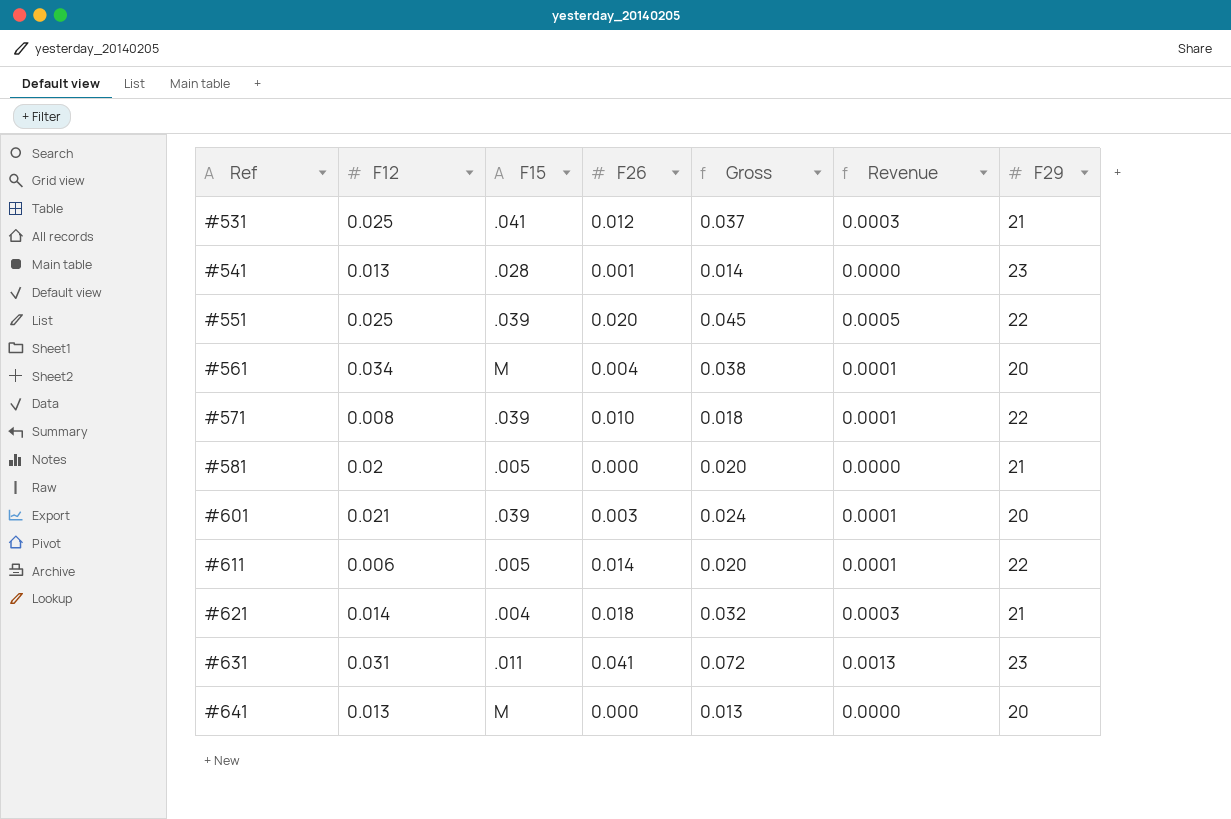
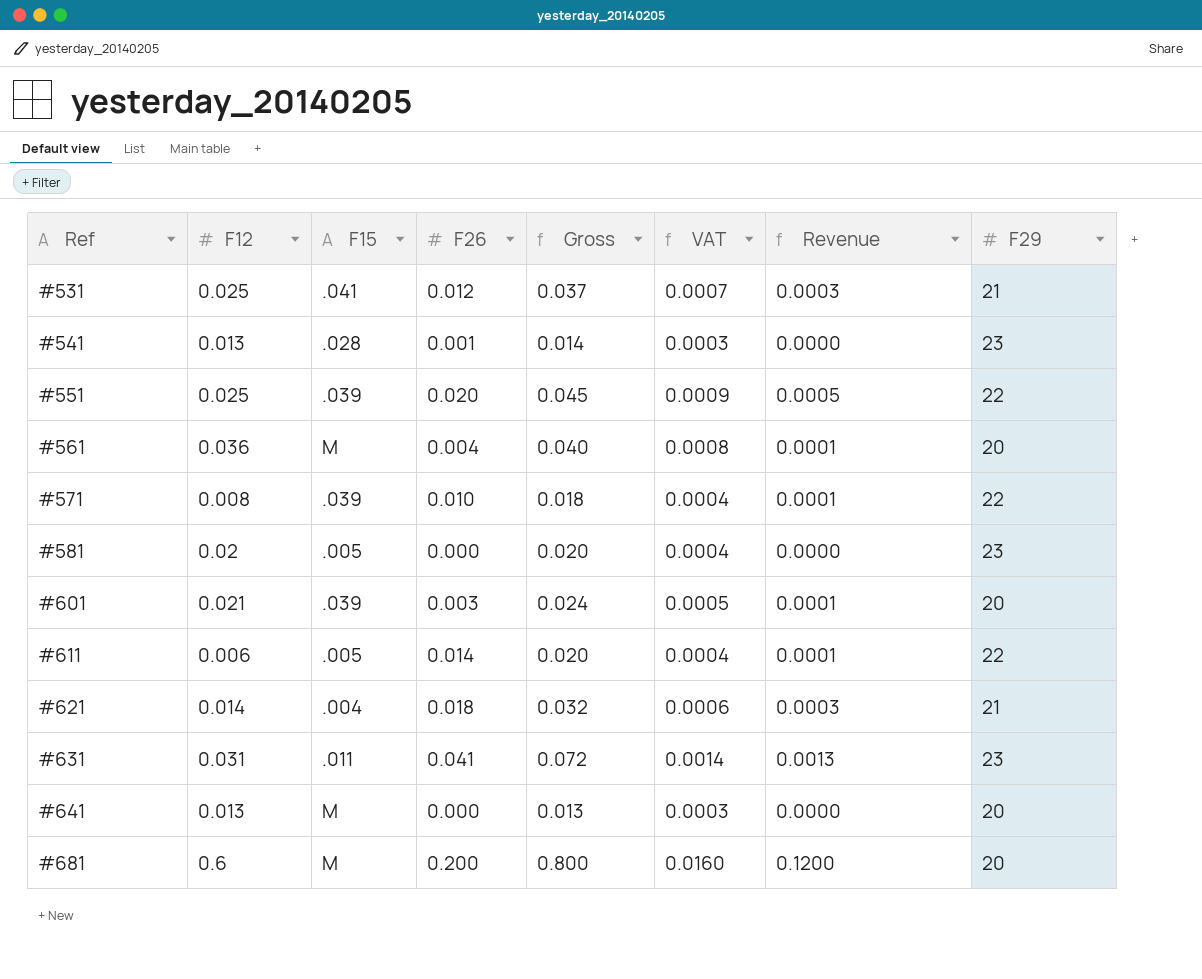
column VAT | formula: none -> [Gross] * 0.02
#561 | F12: 0.034 -> 0.036
#561 | Gross: 0.038 -> 0.040
#581 | F29: 21 -> 23
row #681: none -> 0.6 | M | 0.200 | 0.800 | 0.0160 | 0.1200 | 20

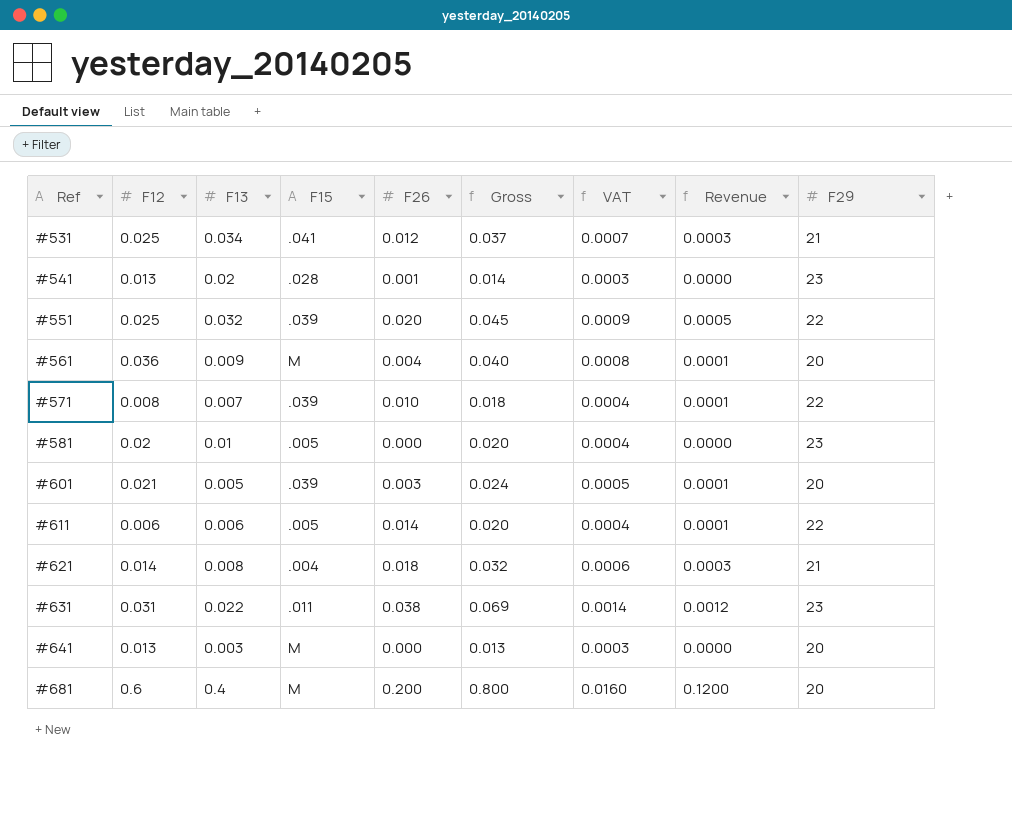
column F13 | position: none -> 3
#631 | F26: 0.041 -> 0.038
#631 | Gross: 0.072 -> 0.069
#631 | Revenue: 0.0013 -> 0.0012

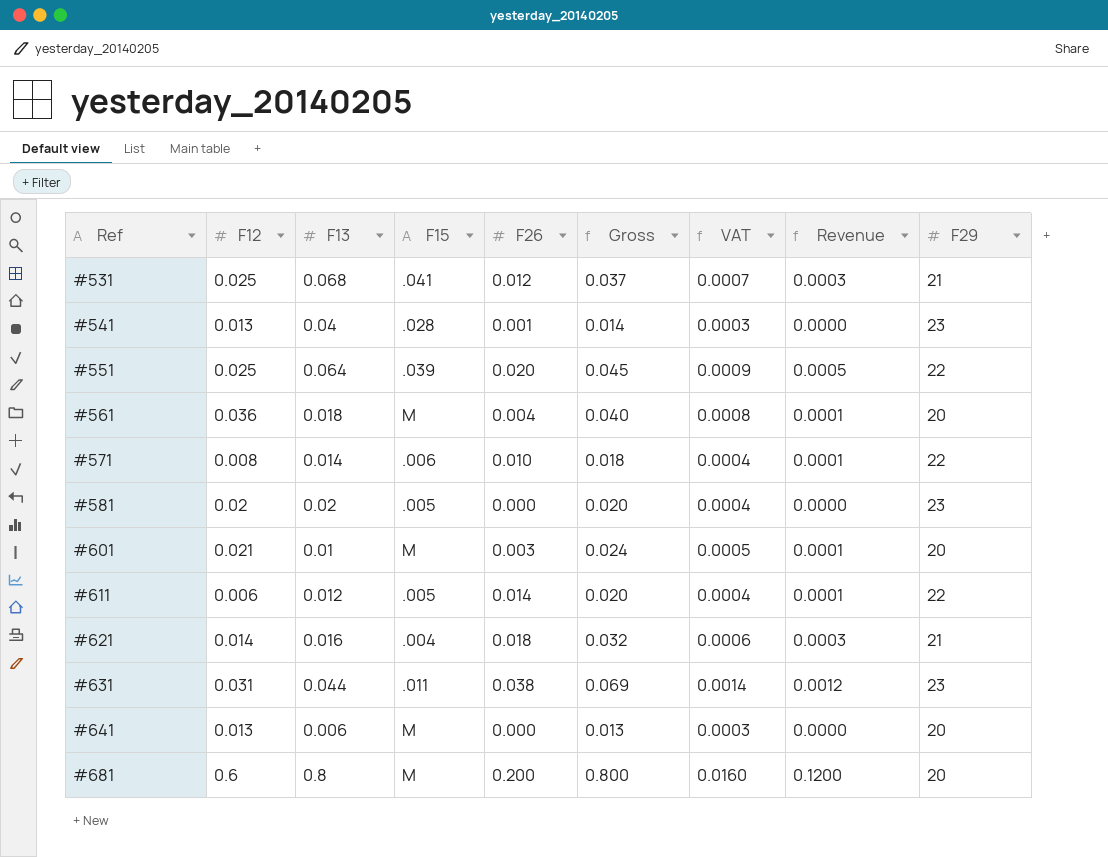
#531 | F13: 0.034 -> 0.068
#541 | F13: 0.02 -> 0.04
#551 | F13: 0.032 -> 0.064
#561 | F13: 0.009 -> 0.018
#571 | F13: 0.007 -> 0.014
#571 | F15: .039 -> .006
#581 | F13: 0.01 -> 0.02
#601 | F13: 0.005 -> 0.01
#601 | F15: .039 -> M
#611 | F13: 0.006 -> 0.012
#621 | F13: 0.008 -> 0.016
#631 | F13: 0.022 -> 0.044
#641 | F13: 0.003 -> 0.006
#681 | F13: 0.4 -> 0.8

